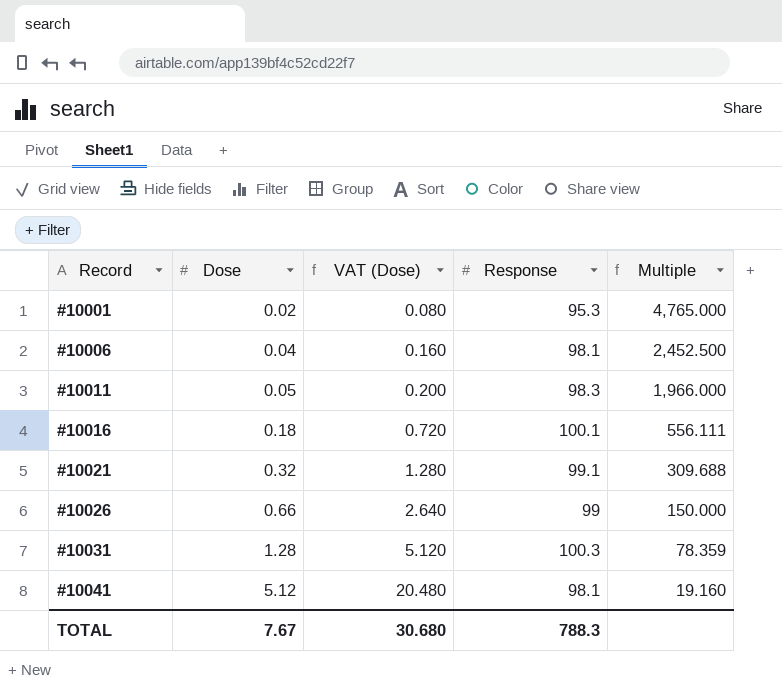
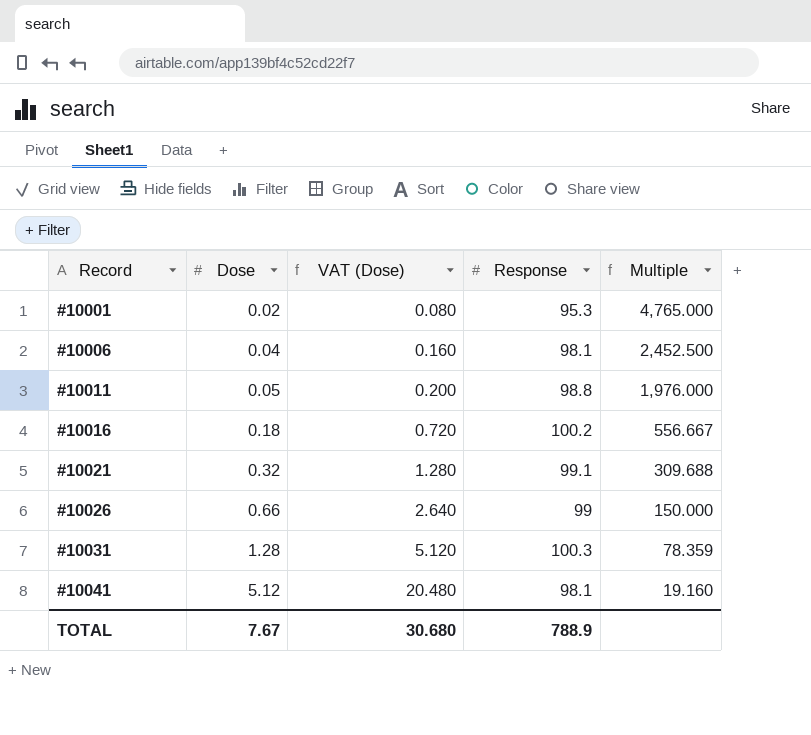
#10011 | Response: 98.3 -> 98.8
#10011 | Multiple: 1,966.000 -> 1,976.000
#10016 | Response: 100.1 -> 100.2
#10016 | Multiple: 556.111 -> 556.667
TOTAL | Response: 788.3 -> 788.9

